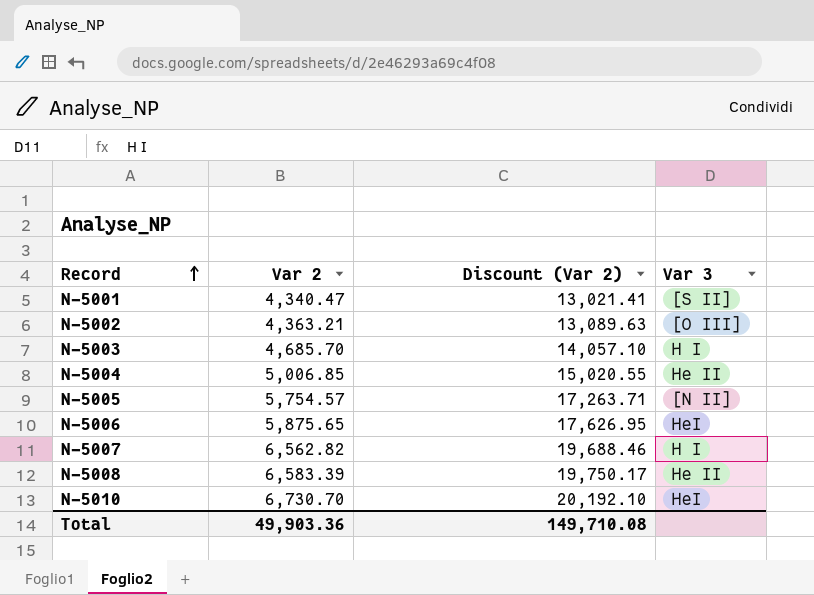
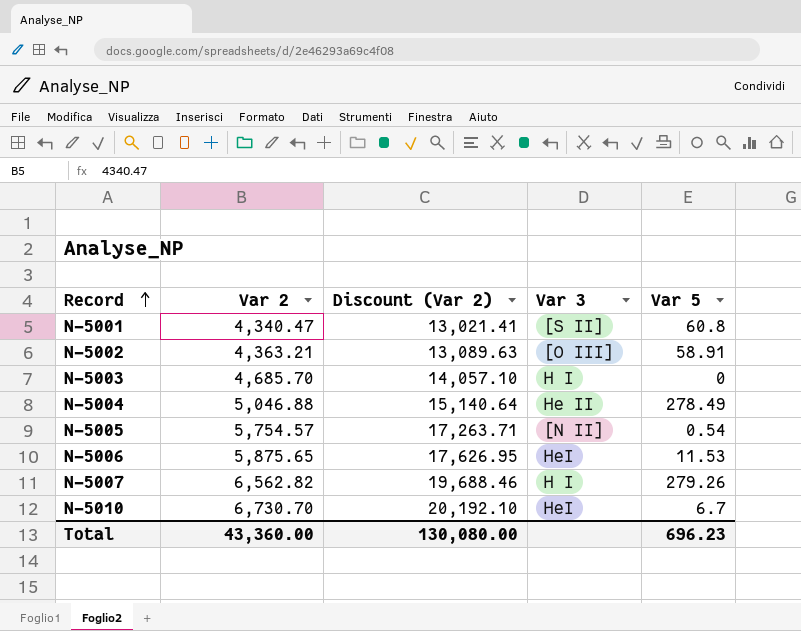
column Var 5 | position: none -> 5
row N-5008: 6,583.39 | 19,750.17 | He II -> none
N-5004 | Var 2: 5,006.85 -> 5,046.88
N-5004 | Discount (Var 2): 15,020.55 -> 15,140.64
Total | Var 2: 49,903.36 -> 43,360.00
Total | Discount (Var 2): 149,710.08 -> 130,080.00

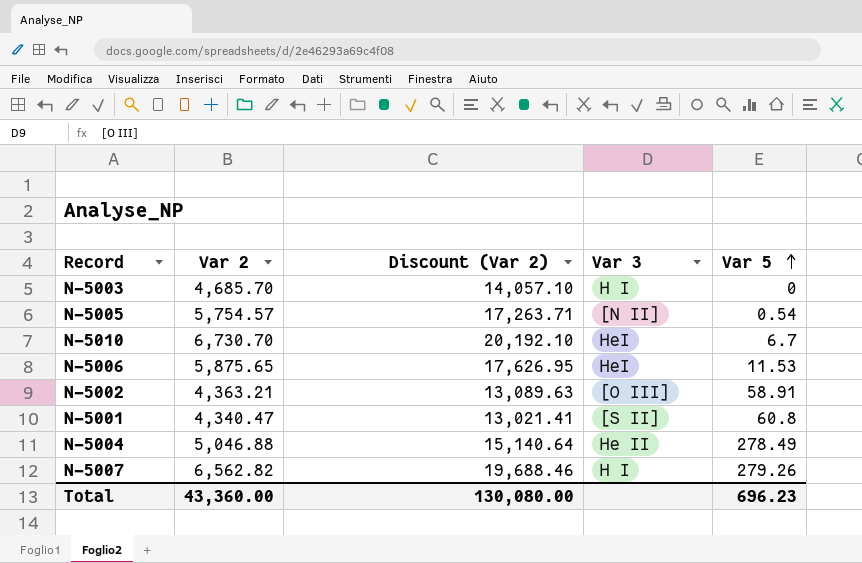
row order: Record ascending -> Var 5 ascending

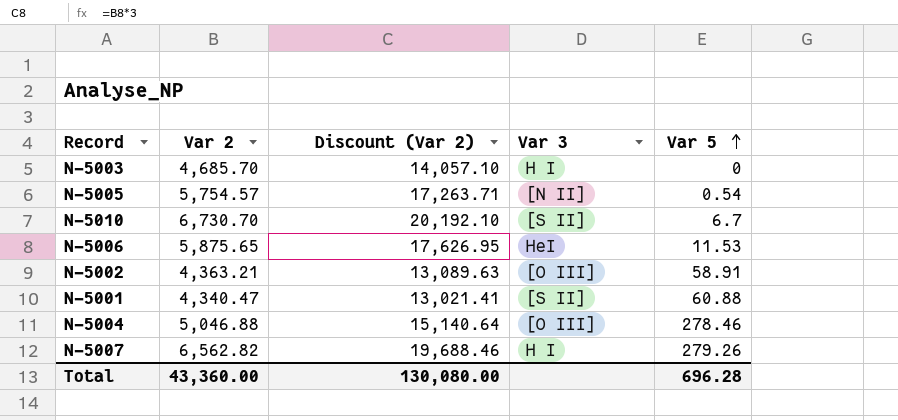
N-5010 | Var 3: HeI -> [S II]
N-5001 | Var 5: 60.8 -> 60.88
N-5004 | Var 3: He II -> [O III]
N-5004 | Var 5: 278.49 -> 278.46
Total | Var 5: 696.23 -> 696.28

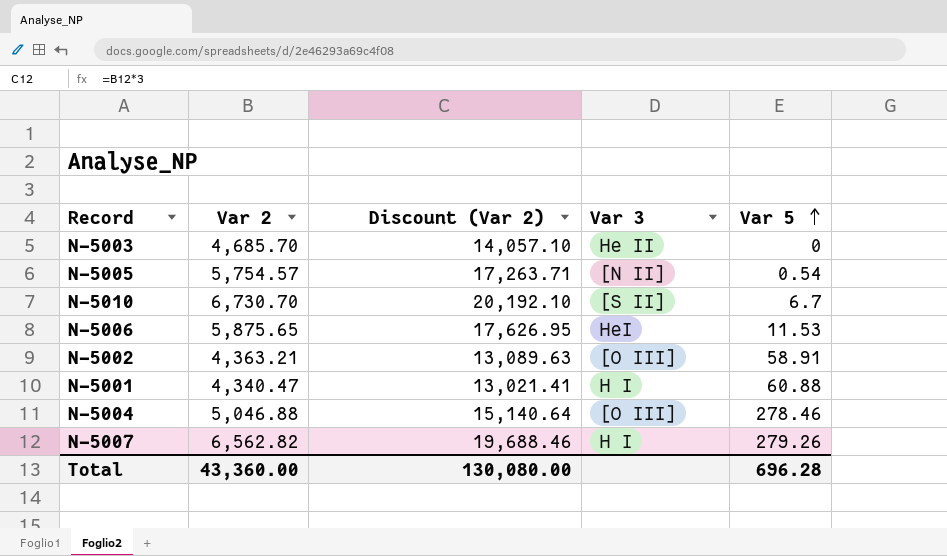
N-5003 | Var 3: H I -> He II
N-5001 | Var 3: [S II] -> H I

